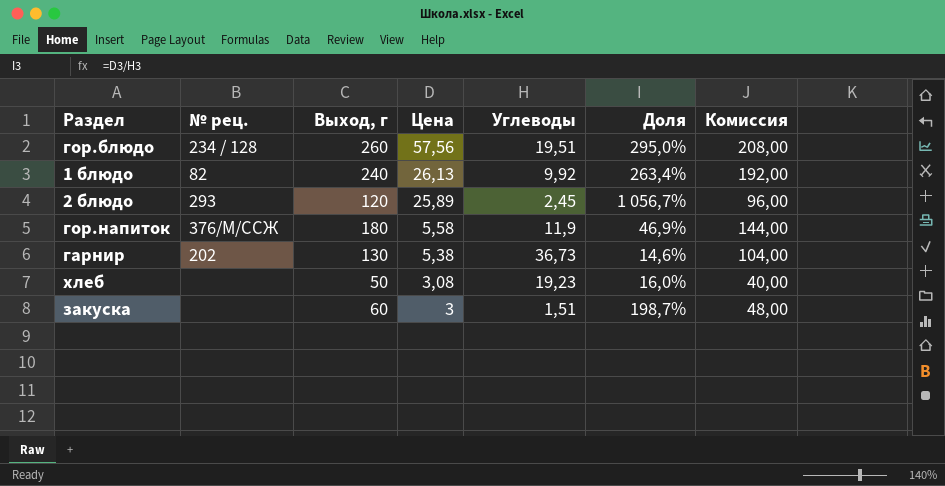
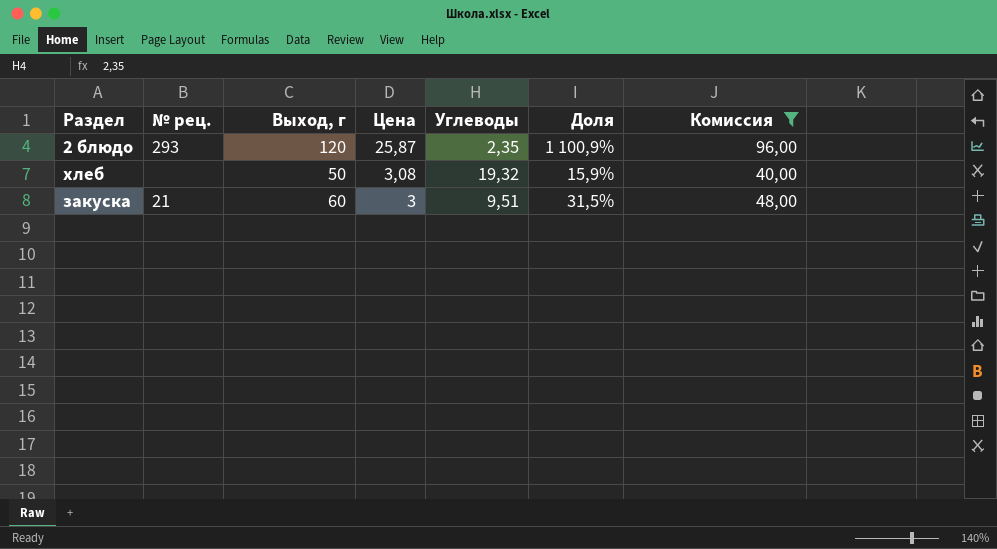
filter: none -> Комиссия <= 96,00
2 блюдо | Цена: 25,89 -> 25,87
2 блюдо | Углеводы: 2,45 -> 2,35
2 блюдо | Доля: 1 056,7% -> 1 100,9%
хлеб | Углеводы: 19,23 -> 19,32
хлеб | Доля: 16,0% -> 15,9%
закуска | № рец.: none -> 21
закуска | Углеводы: 1,51 -> 9,51
закуска | Доля: 198,7% -> 31,5%

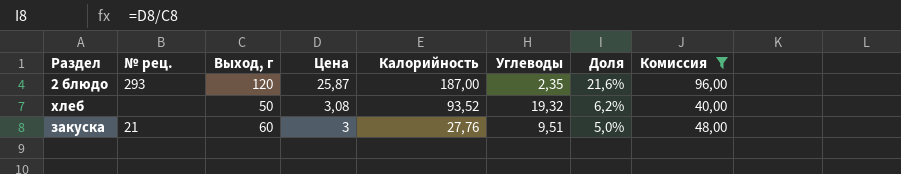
column Калорийность | position: none -> 5
column Доля | formula: [Цена] / [Углеводы] -> [Цена] / [Выход, г]

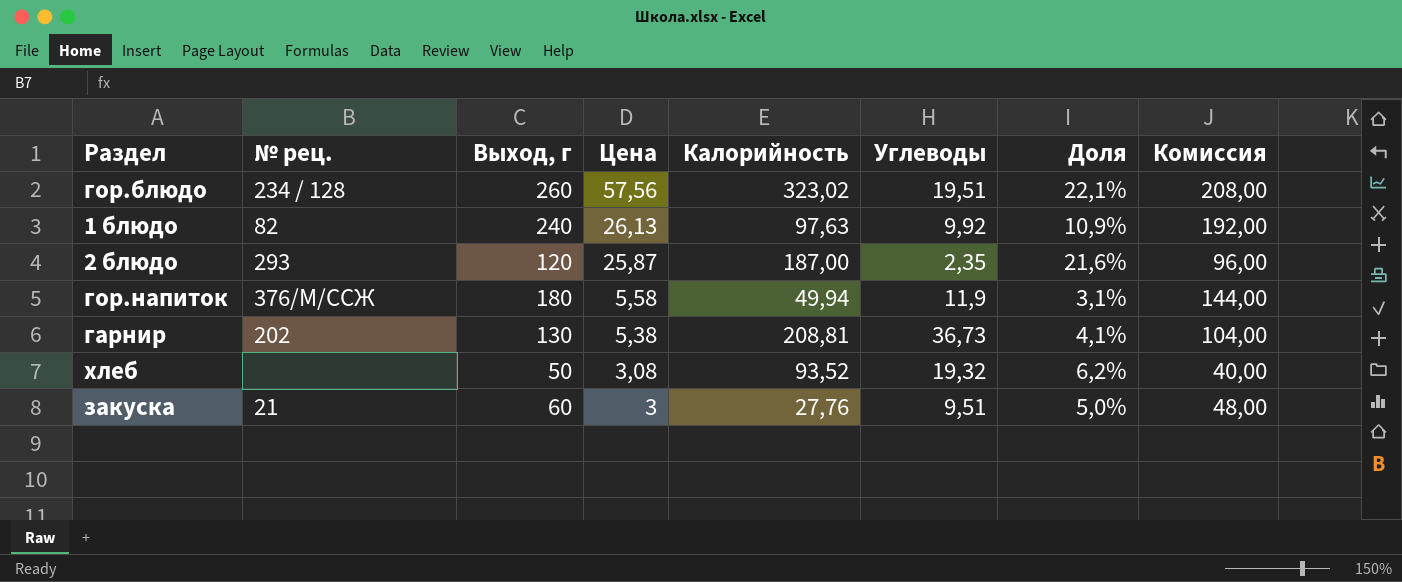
filter: Комиссия <= 96,00 -> none

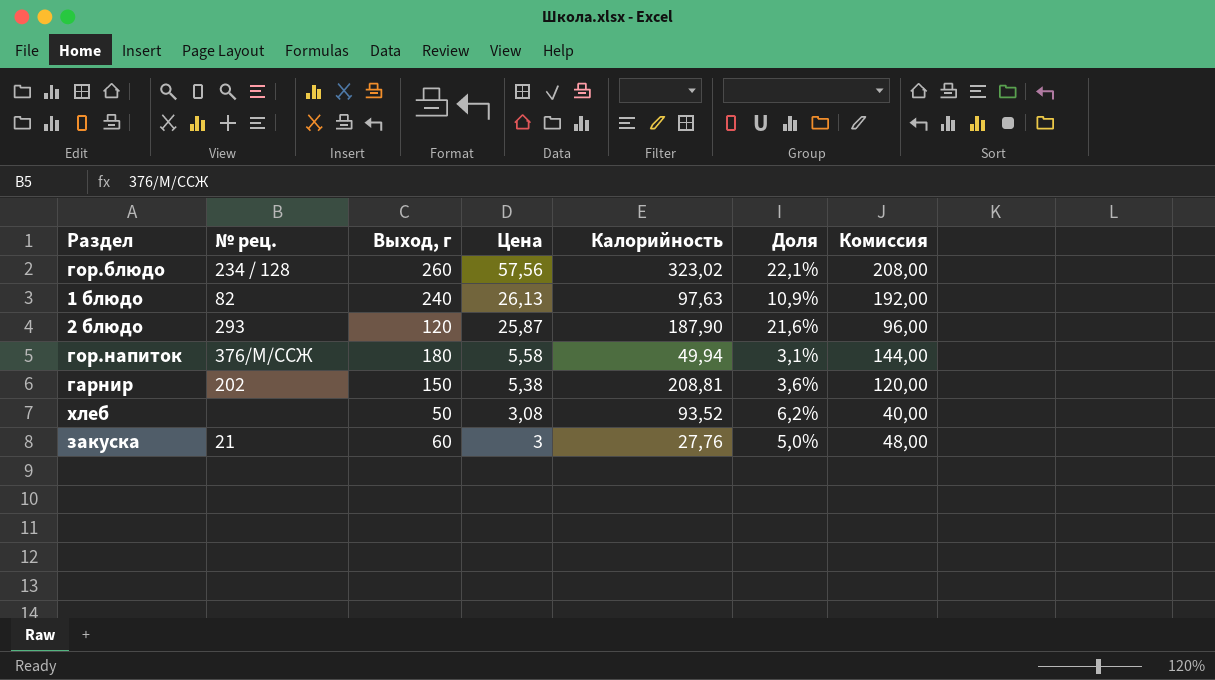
column Углеводы | position: 6 -> none
2 блюдо | Калорийность: 187,00 -> 187,90
гарнир | Выход, г: 130 -> 150
гарнир | Доля: 4,1% -> 3,6%
гарнир | Комиссия: 104,00 -> 120,00

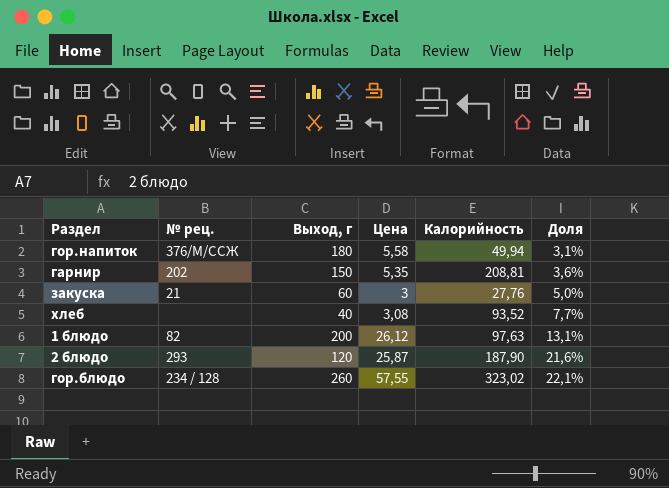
row order: Цена descending -> Доля ascending
column Комиссия | formula: [Выход, г] * 0,8 -> none
гарнир | Цена: 5,38 -> 5,35
хлеб | Выход, г: 50 -> 40
хлеб | Доля: 6,2% -> 7,7%
1 блюдо | Выход, г: 240 -> 200
1 блюдо | Цена: 26,13 -> 26,12
1 блюдо | Доля: 10,9% -> 13,1%
гор.блюдо | Цена: 57,56 -> 57,55

